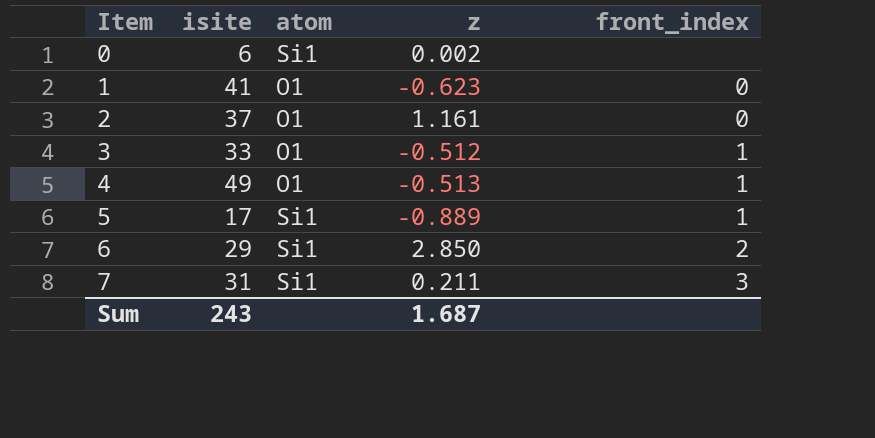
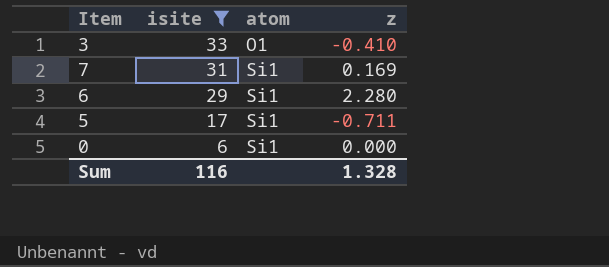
filter: none -> isite <= 33
row order: Item ascending -> isite descending
column front_index | position: 5 -> none
3 | z: -0.512 -> -0.410
7 | z: 0.211 -> 0.169
6 | z: 2.850 -> 2.280
5 | z: -0.889 -> -0.711
0 | z: 0.002 -> 0.000
Sum | isite: 243 -> 116
Sum | z: 1.687 -> 1.328

